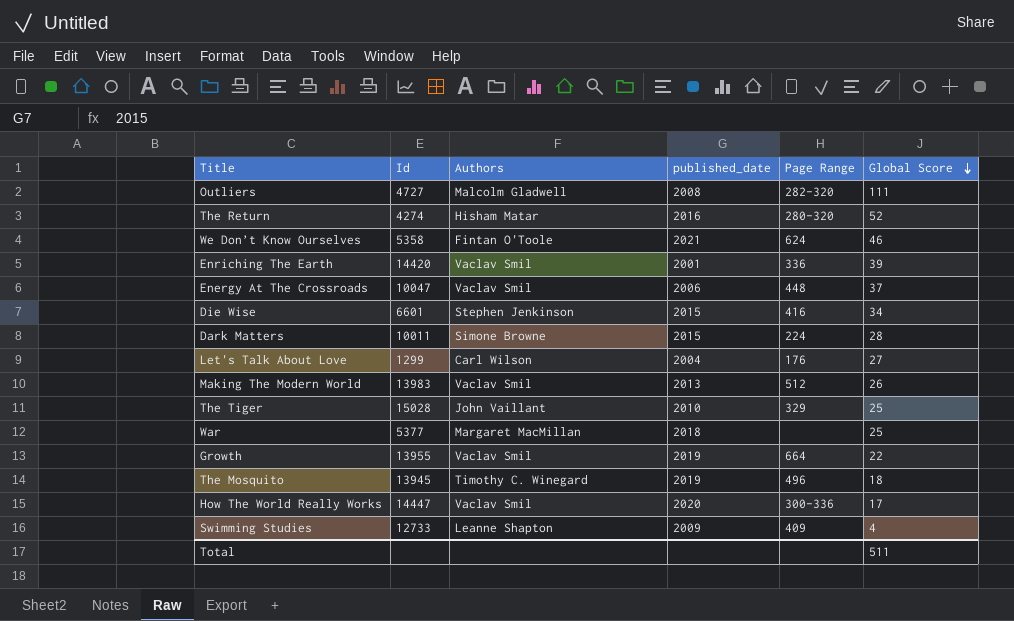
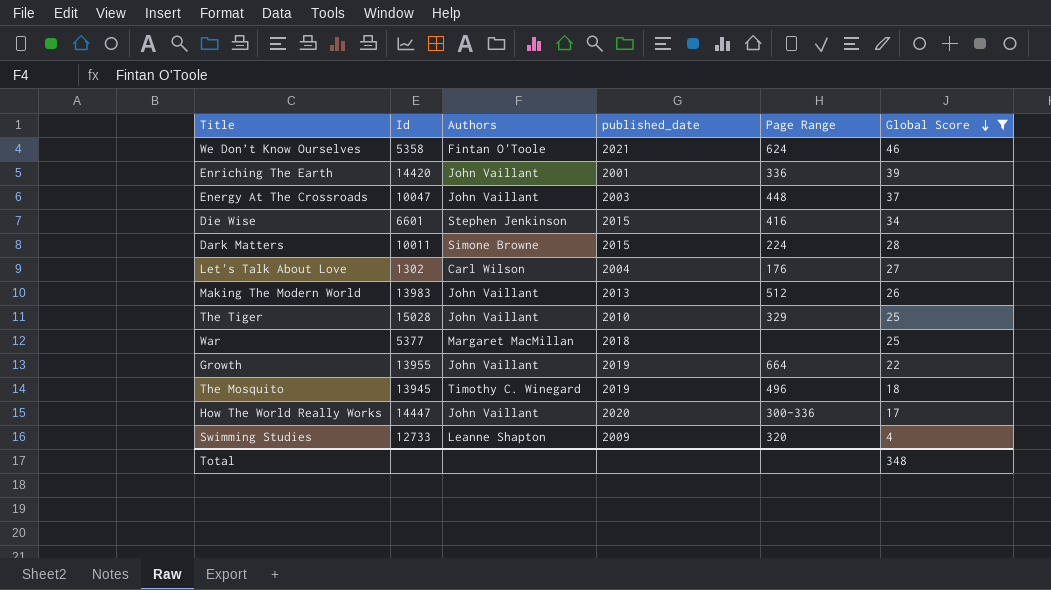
filter: none -> Global Score <= 46
Enriching The Earth | Authors: Vaclav Smil -> John Vaillant
Energy At The Crossroads | Authors: Vaclav Smil -> John Vaillant
Energy At The Crossroads | published_date: 2006 -> 2003
Let's Talk About Love | Id: 1299 -> 1302
Making The Modern World | Authors: Vaclav Smil -> John Vaillant
Growth | Authors: Vaclav Smil -> John Vaillant
How The World Really Works | Authors: Vaclav Smil -> John Vaillant
Swimming Studies | Page Range: 409 -> 320
Total | Global Score: 511 -> 348

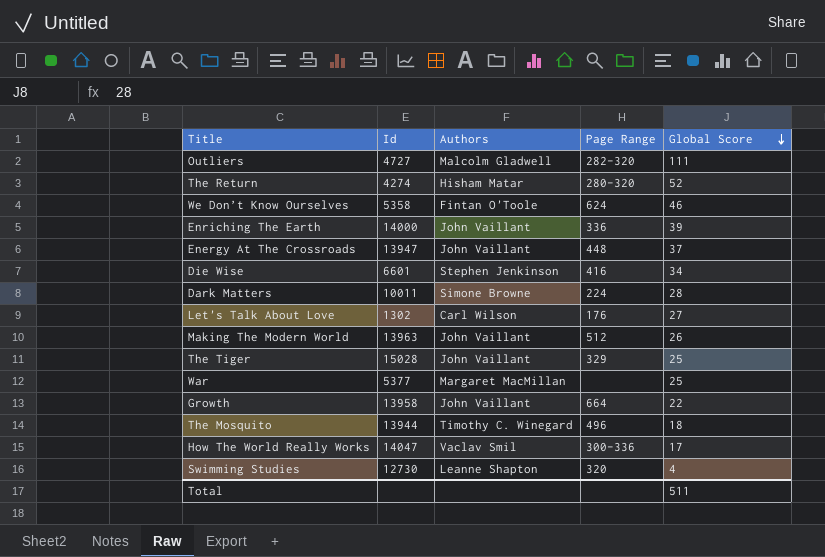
filter: Global Score <= 46 -> none
column published_date | position: 4 -> none
Enriching The Earth | Id: 14420 -> 14000
Energy At The Crossroads | Id: 10047 -> 13947
Making The Modern World | Id: 13983 -> 13963
Growth | Id: 13955 -> 13958
The Mosquito | Id: 13945 -> 13944
How The World Really Works | Id: 14447 -> 14047
How The World Really Works | Authors: John Vaillant -> Vaclav Smil
Swimming Studies | Id: 12733 -> 12730
Total | Global Score: 348 -> 511

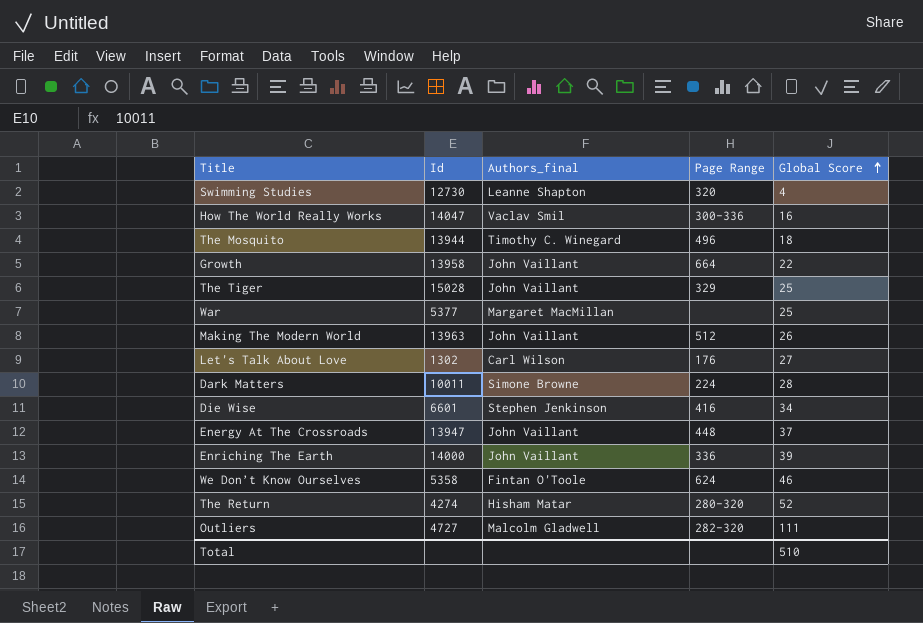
row order: Global Score descending -> Global Score ascending
column name: Authors -> Authors_final
How The World Really Works | Global Score: 17 -> 16
Total | Global Score: 511 -> 510

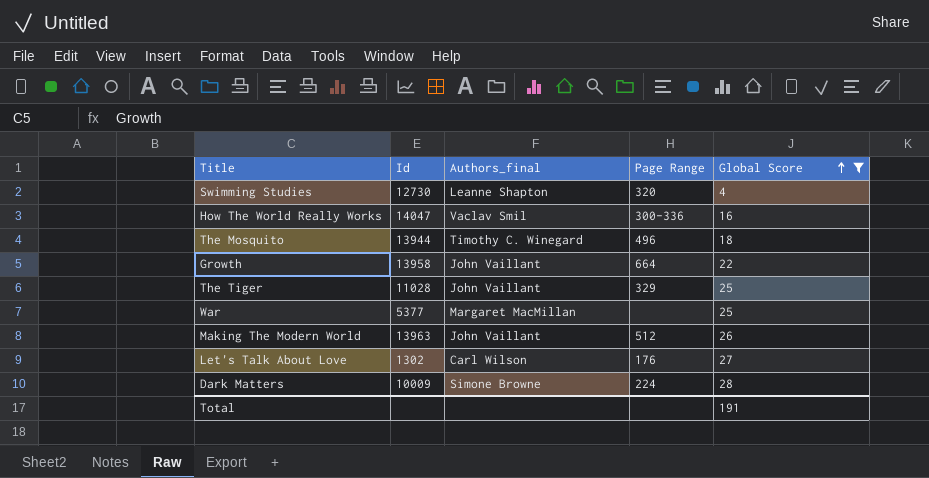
filter: none -> Global Score <= 28
The Tiger | Id: 15028 -> 11028
Dark Matters | Id: 10011 -> 10009
Total | Global Score: 510 -> 191

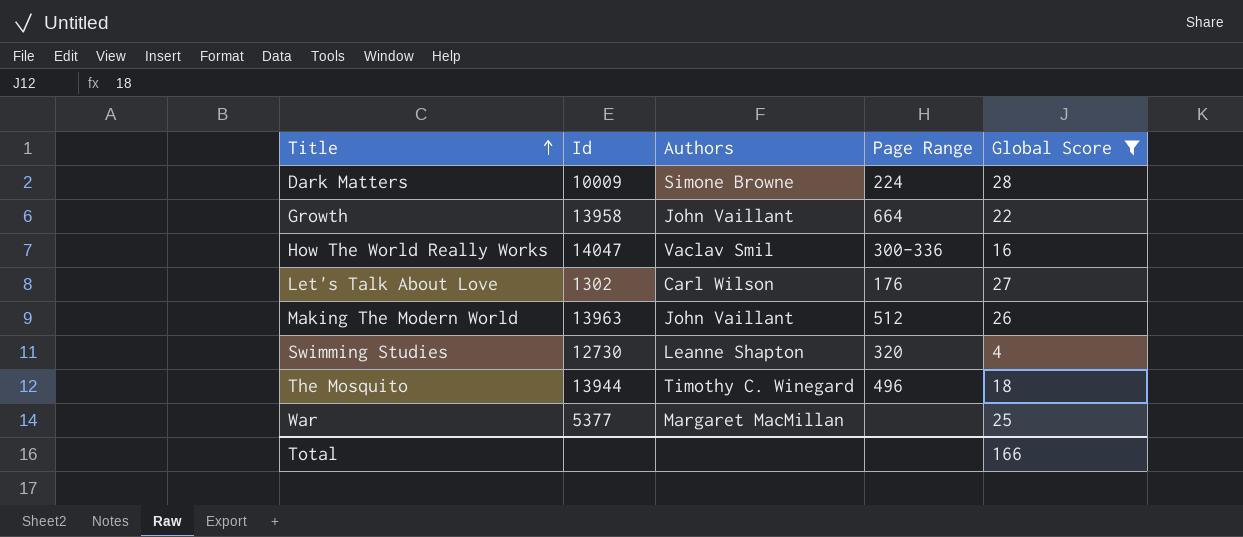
row order: Global Score ascending -> Title ascending
column name: Authors_final -> Authors
row The Tiger: 11028 | John Vaillant | 329 | 25 -> none
Total | Global Score: 191 -> 166

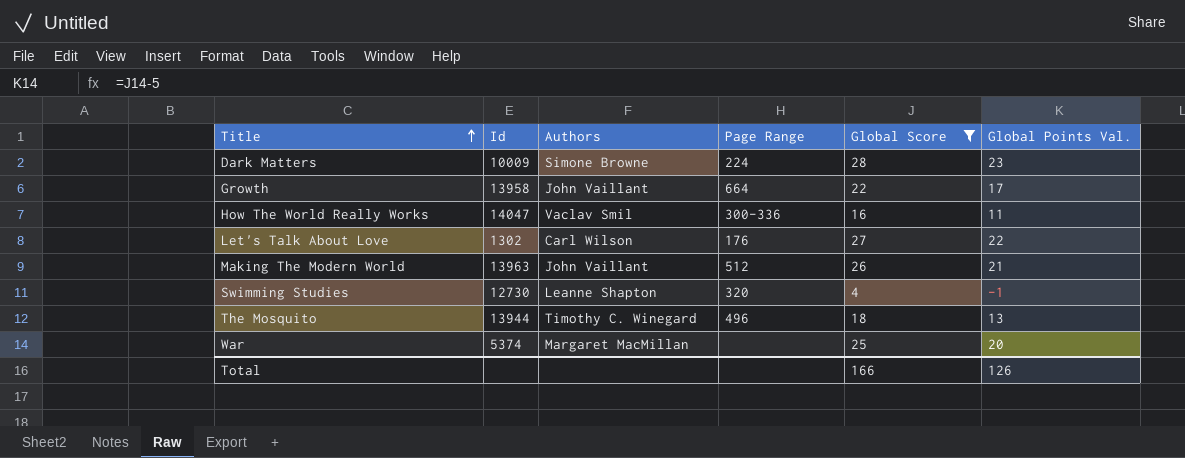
column Global Points Val. | formula: none -> [Global Score] - 5
War | Id: 5377 -> 5374

